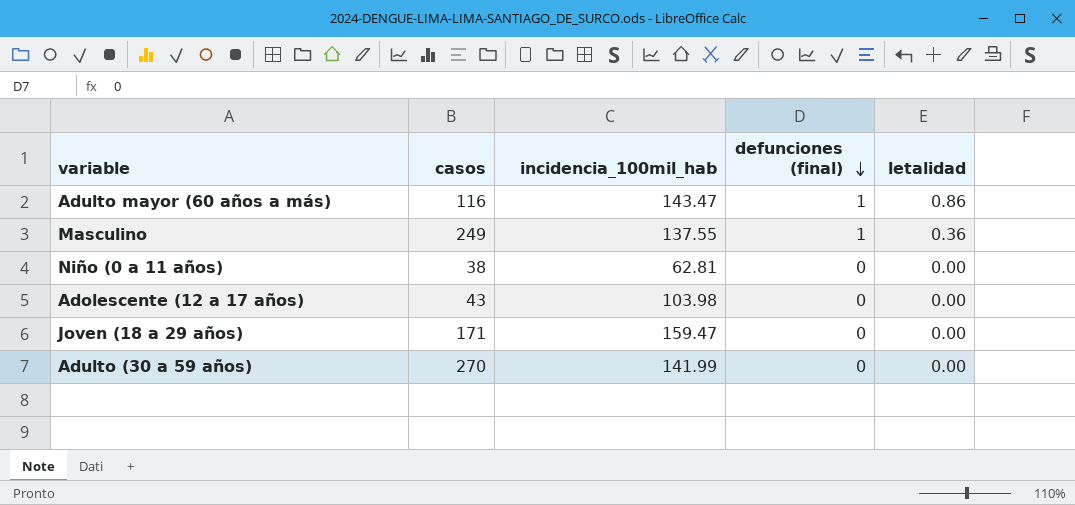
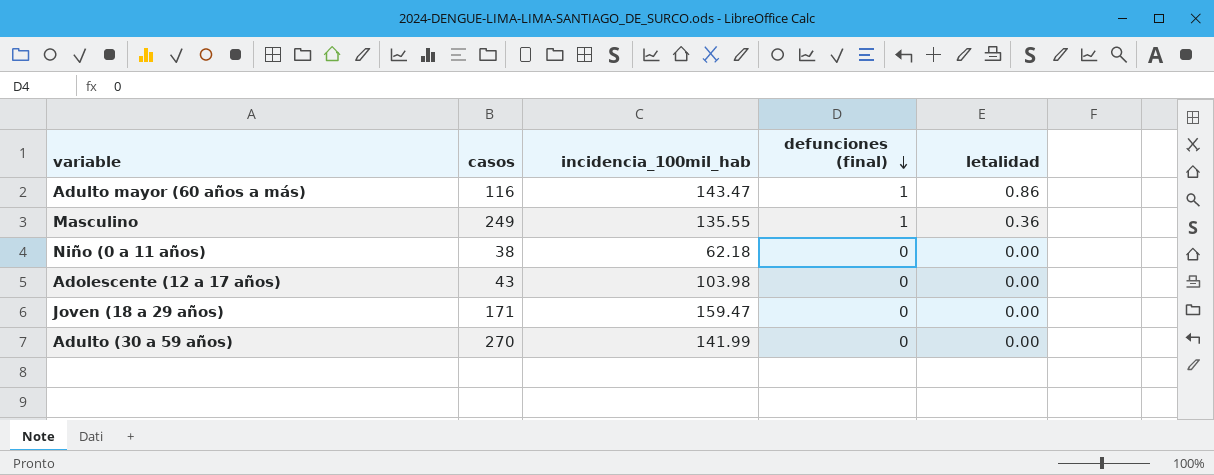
Masculino | incidencia_100mil_hab: 137.55 -> 135.55
Niño (0 a 11 años) | incidencia_100mil_hab: 62.81 -> 62.18

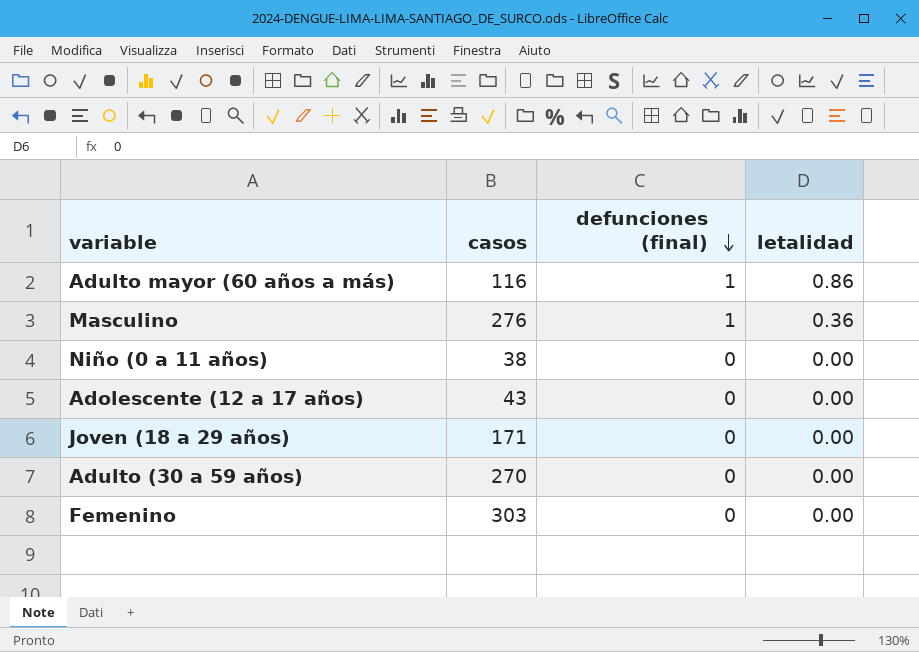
column incidencia_100mil_hab | position: 3 -> none
Masculino | casos: 249 -> 276
row Femenino: none -> 303 | 0 | 0.00

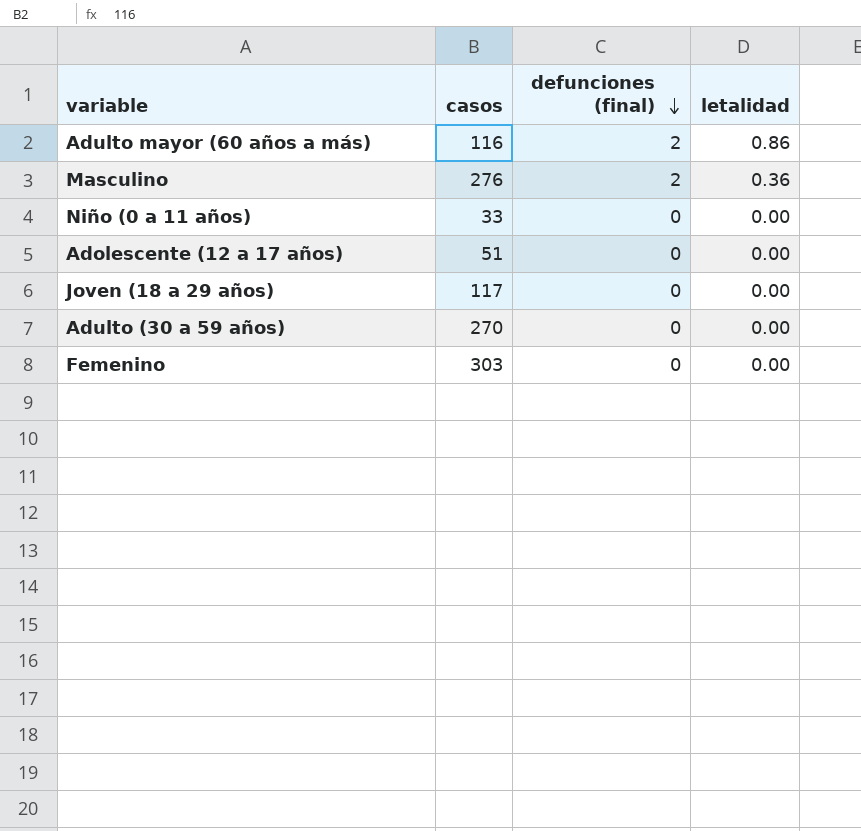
Adulto mayor (60 años a más) | defunciones (final): 1 -> 2
Masculino | defunciones (final): 1 -> 2
Niño (0 a 11 años) | casos: 38 -> 33
Adolescente (12 a 17 años) | casos: 43 -> 51
Joven (18 a 29 años) | casos: 171 -> 117

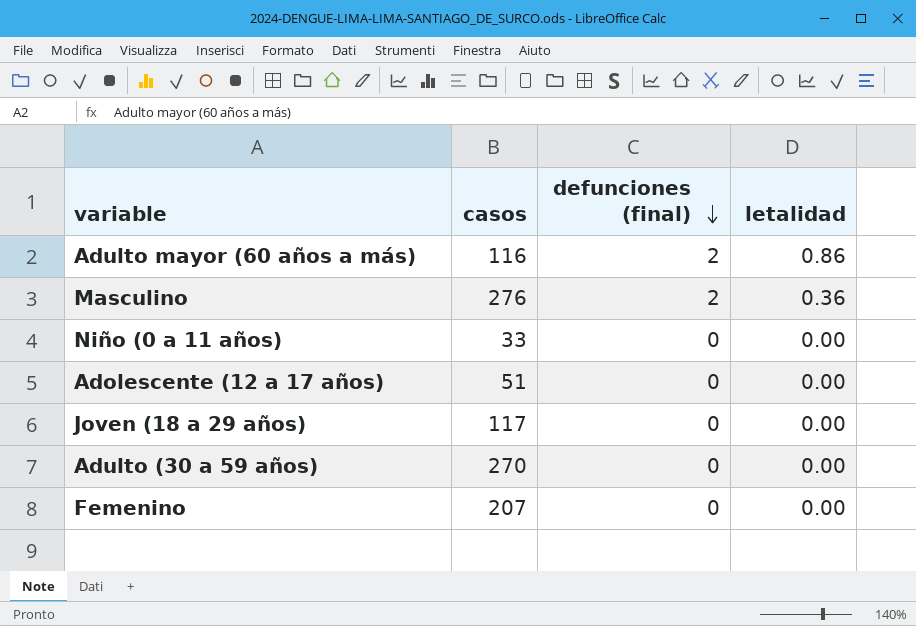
Femenino | casos: 303 -> 207

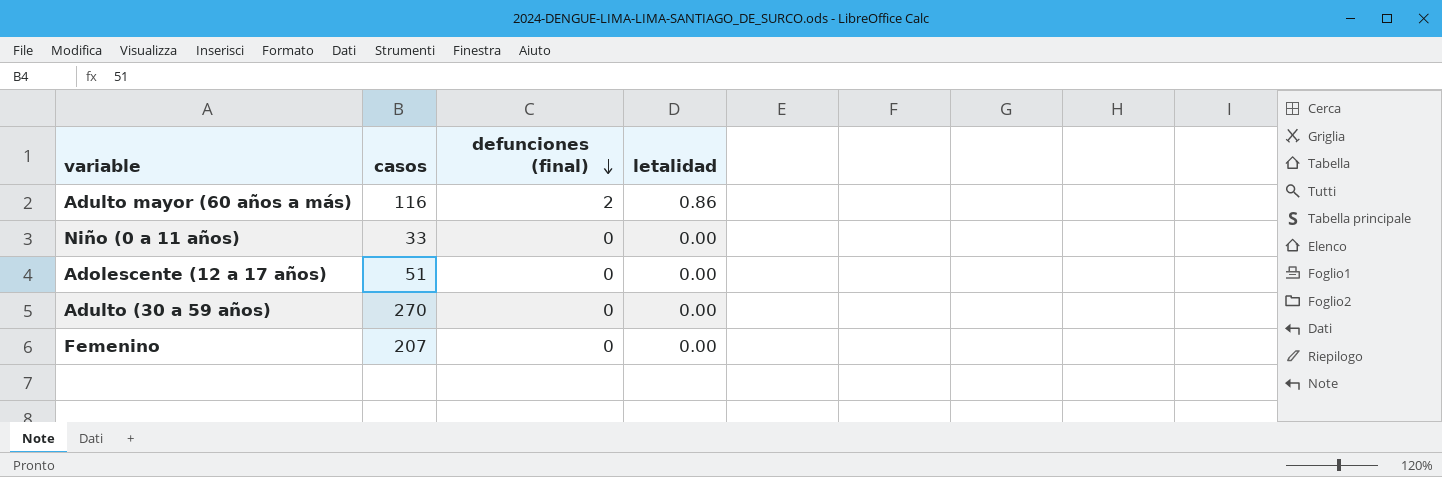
row Masculino: 276 | 2 | 0.36 -> none
row Joven (18 a 29 años): 117 | 0 | 0.00 -> none

